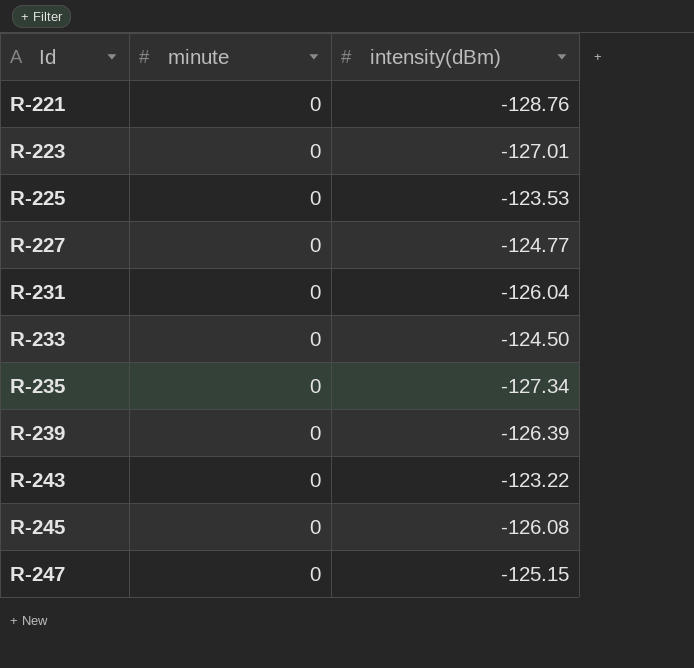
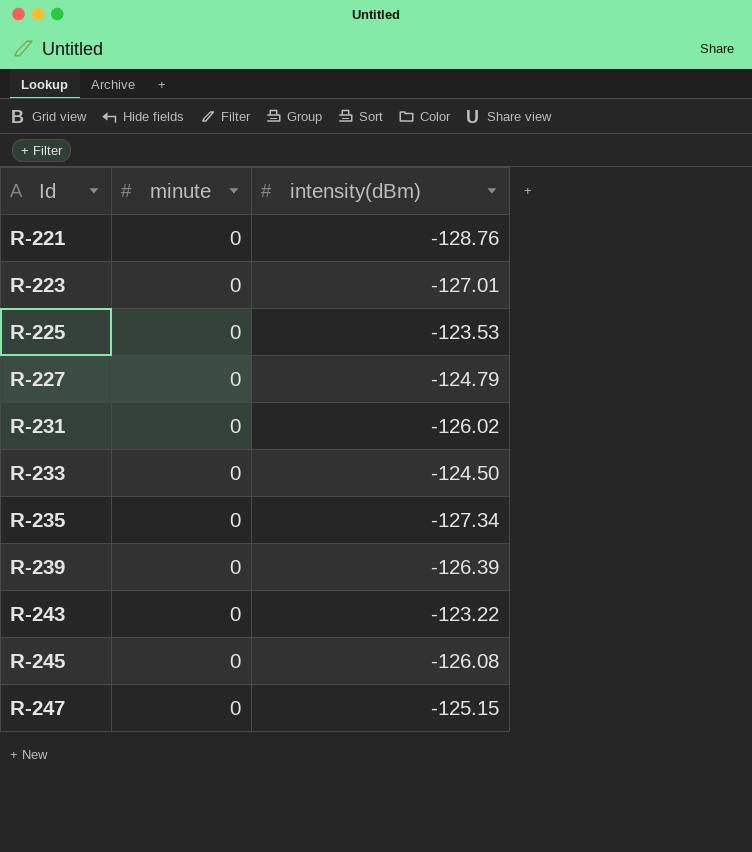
R-227 | intensity(dBm): -124.77 -> -124.79
R-231 | intensity(dBm): -126.04 -> -126.02

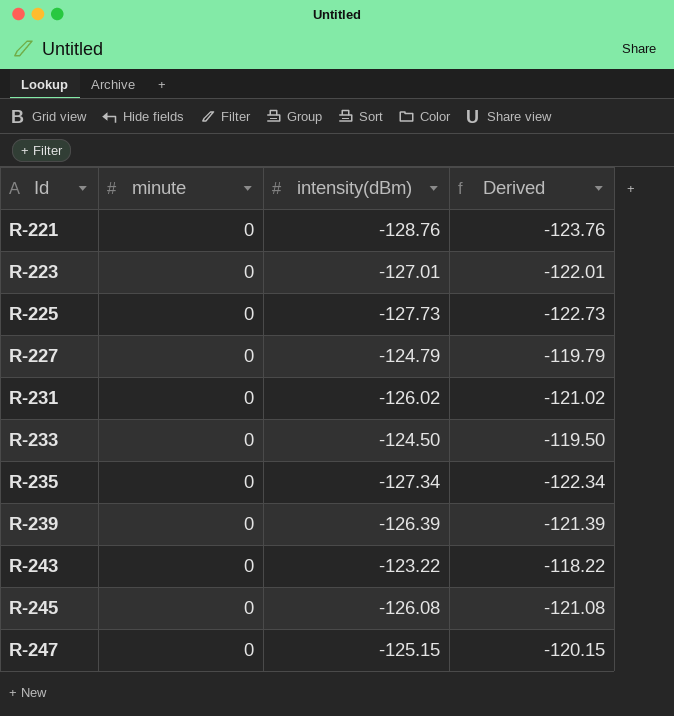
column Derived | formula: none -> [intensity(dBm)] + 5
R-225 | intensity(dBm): -123.53 -> -127.73

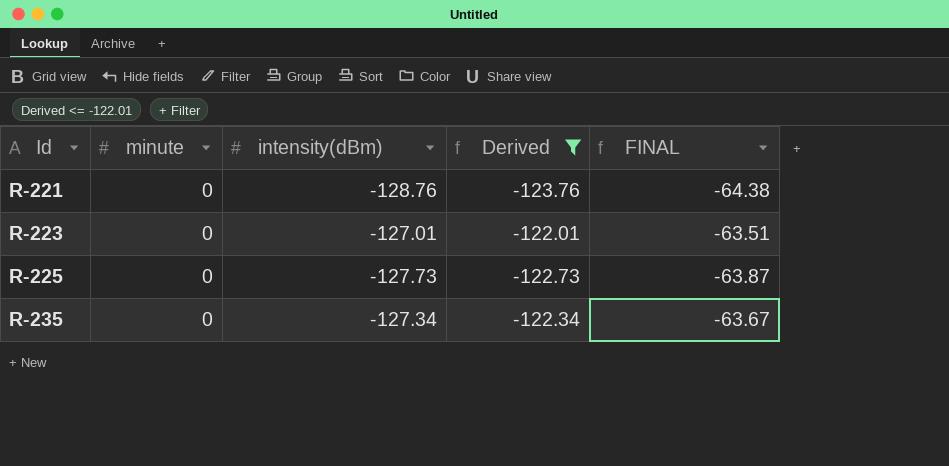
filter: none -> Derived <= -122.01
column FINAL | formula: none -> [intensity(dBm)] * 0.5

